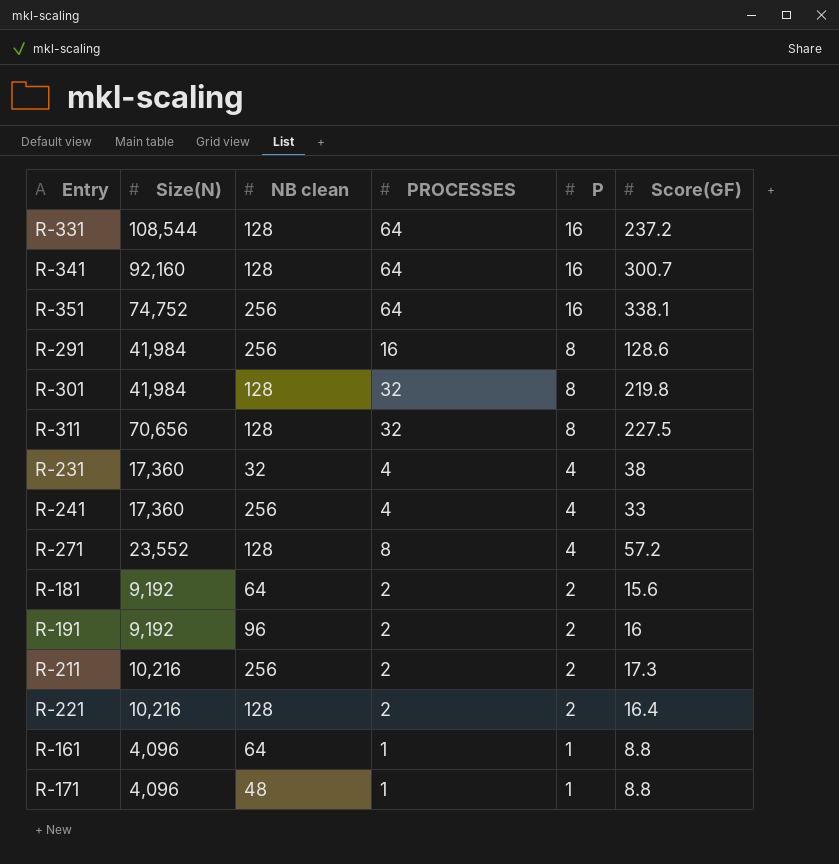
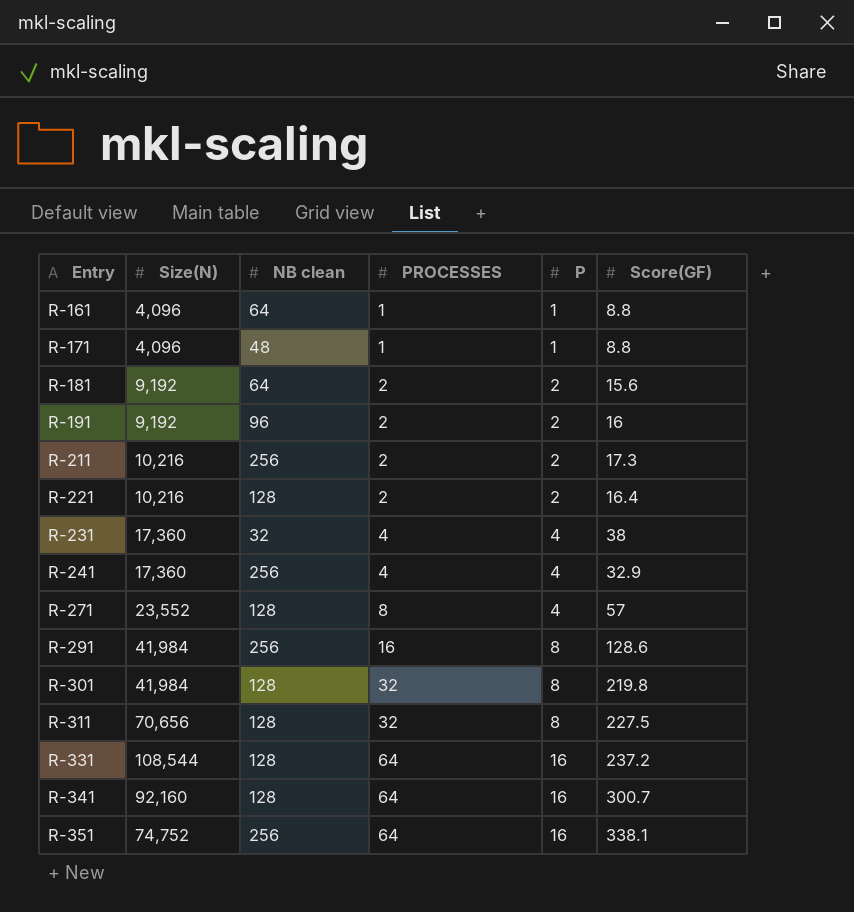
row order: P descending -> Entry ascending
R-241 | Score(GF): 33 -> 32.9
R-271 | Score(GF): 57.2 -> 57

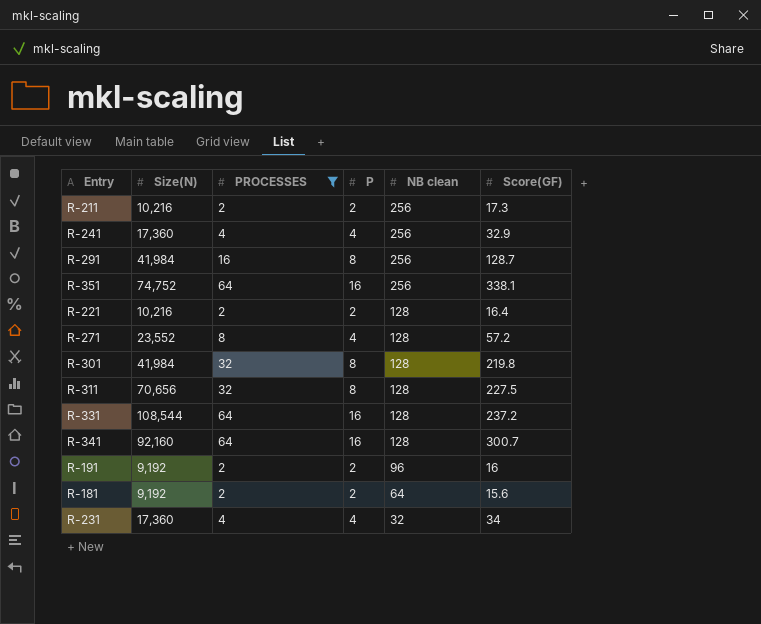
filter: none -> PROCESSES != 1
row order: Entry ascending -> NB clean descending
column NB clean | position: 3 -> 5
R-291 | Score(GF): 128.6 -> 128.7
R-271 | Score(GF): 57 -> 57.2
R-231 | Score(GF): 38 -> 34

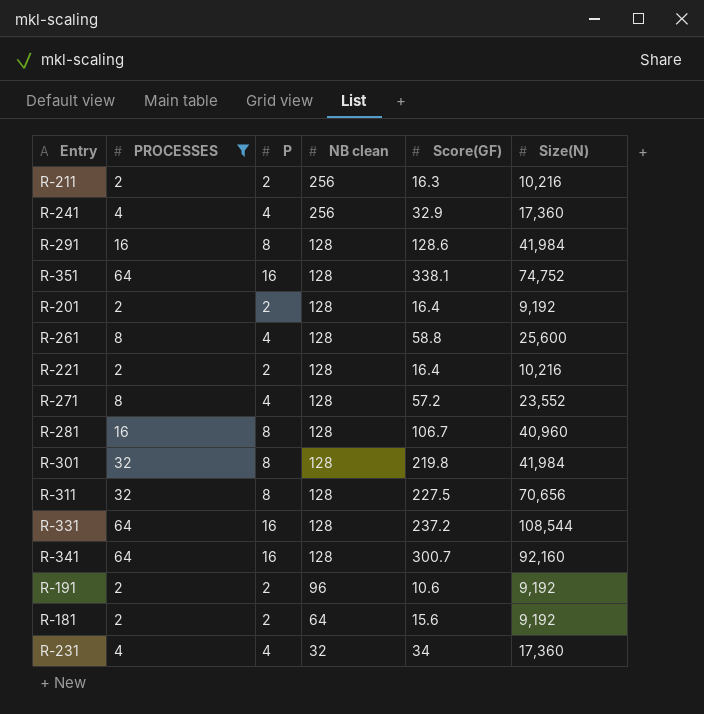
column Size(N) | position: 2 -> 6
R-211 | Score(GF): 17.3 -> 16.3
R-291 | NB clean: 256 -> 128
R-291 | Score(GF): 128.7 -> 128.6
R-351 | NB clean: 256 -> 128
row R-201: none -> 2 | 2 | 128 | 16.4 | 9,192
row R-261: none -> 8 | 4 | 128 | 58.8 | 25,600
row R-281: none -> 16 | 8 | 128 | 106.7 | 40,960
R-191 | Score(GF): 16 -> 10.6

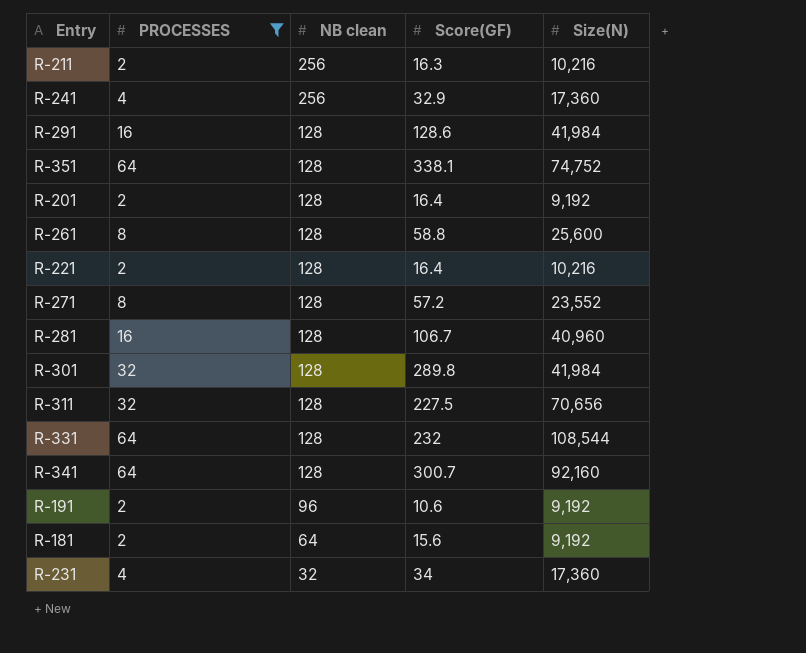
column P | position: 3 -> none
R-301 | Score(GF): 219.8 -> 289.8
R-331 | Score(GF): 237.2 -> 232

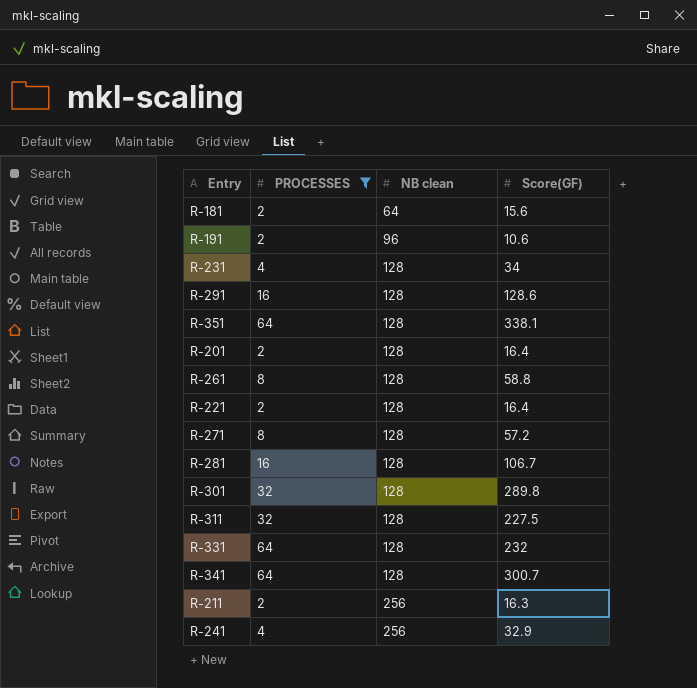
row order: NB clean descending -> NB clean ascending
column Size(N) | position: 5 -> none
R-231 | NB clean: 32 -> 128

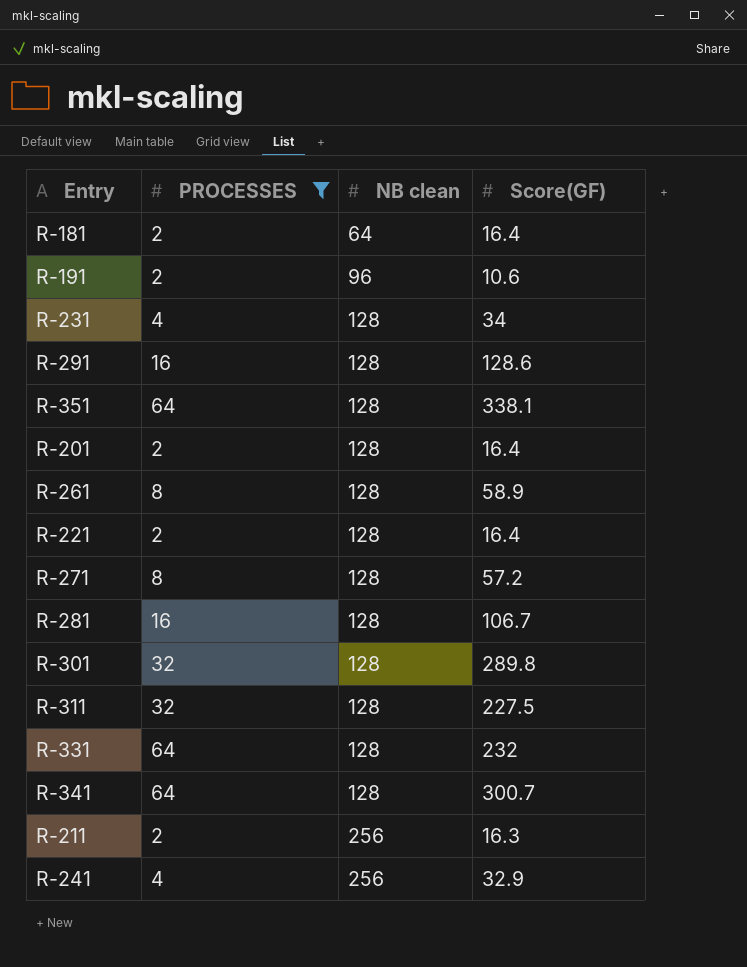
R-181 | Score(GF): 15.6 -> 16.4
R-261 | Score(GF): 58.8 -> 58.9

